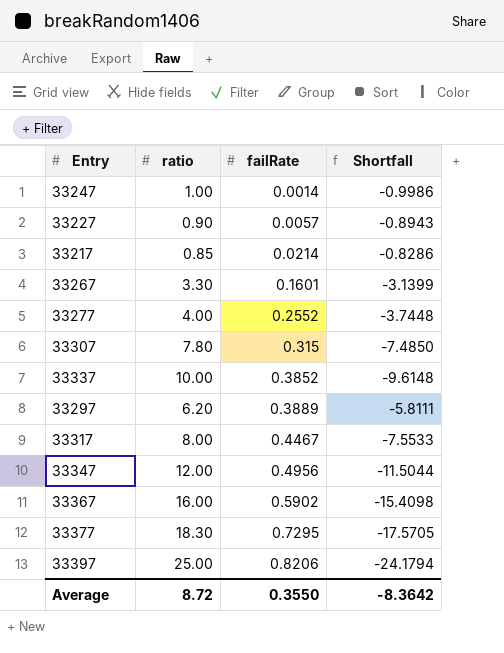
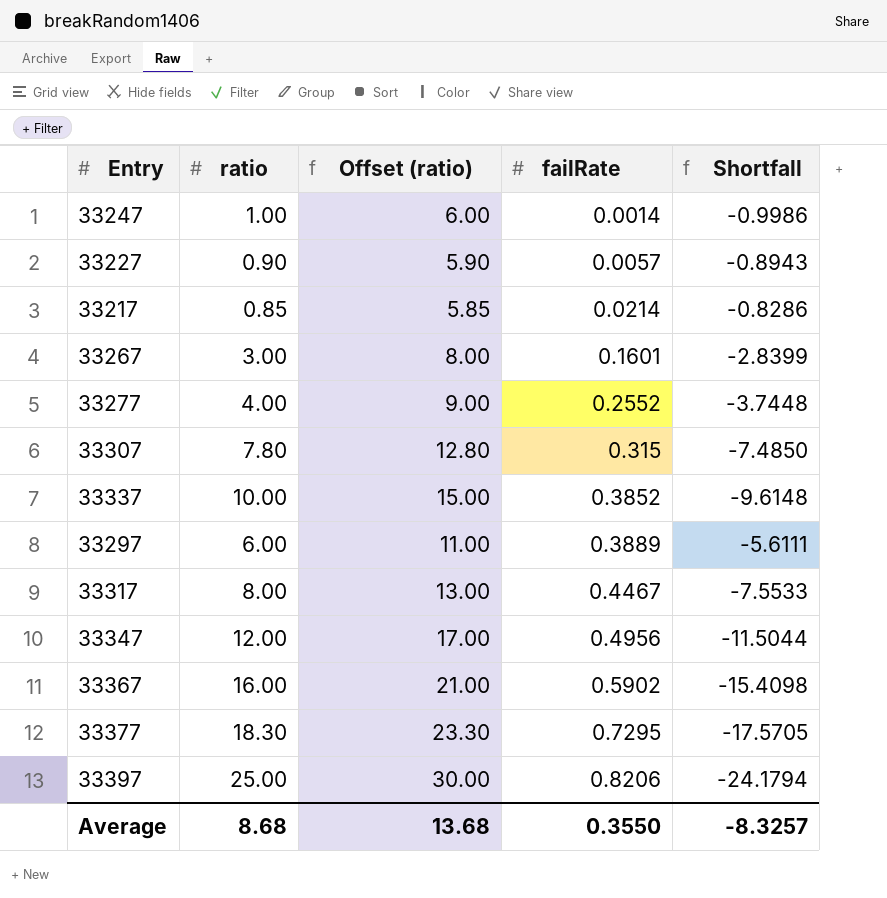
column Offset (ratio) | formula: none -> [ratio] + 5
33267 | ratio: 3.30 -> 3.00
33267 | Shortfall: -3.1399 -> -2.8399
33297 | ratio: 6.20 -> 6.00
33297 | Shortfall: -5.8111 -> -5.6111
Average | ratio: 8.72 -> 8.68
Average | Shortfall: -8.3642 -> -8.3257

